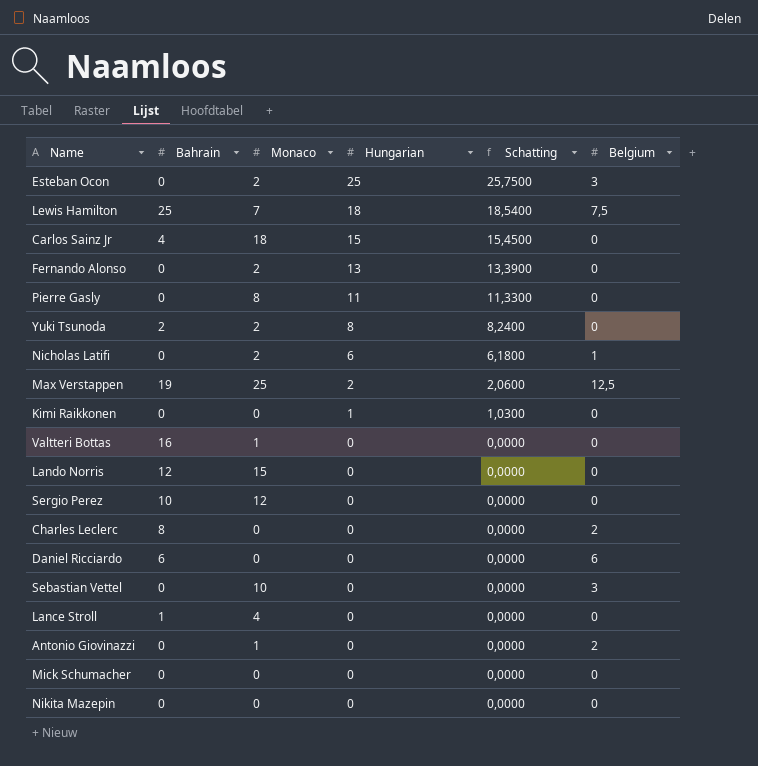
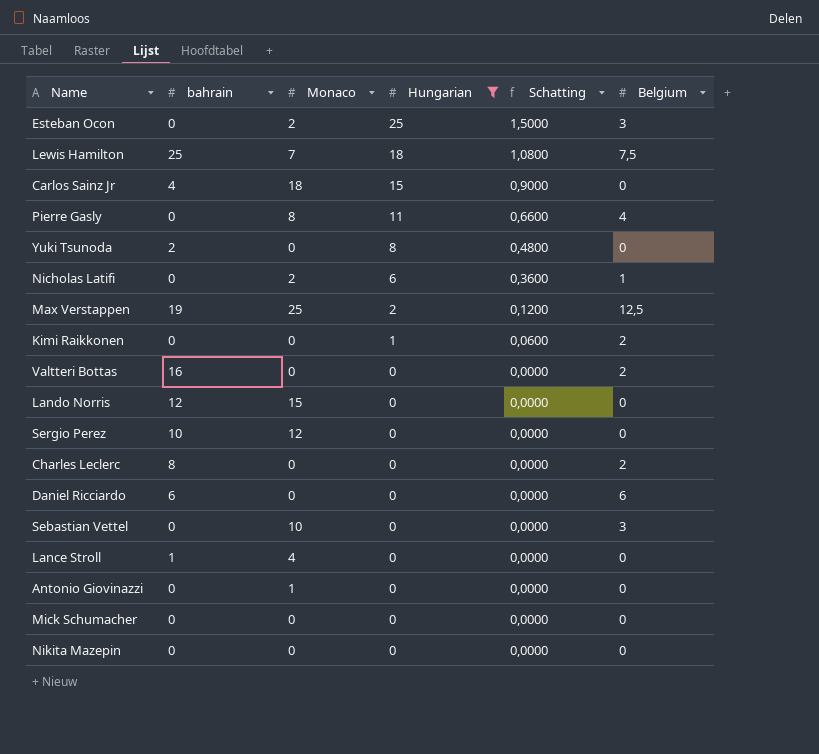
filter: none -> Hungarian != 13
column name: Bahrain -> bahrain
column Schatting | formula: [Hungarian] * 1,03 -> [Hungarian] * 0,06
Pierre Gasly | Belgium: 0 -> 4
Yuki Tsunoda | Monaco: 2 -> 0
Kimi Raikkonen | Belgium: 0 -> 2
Valtteri Bottas | Monaco: 1 -> 0
Valtteri Bottas | Belgium: 0 -> 2
Antonio Giovinazzi | Belgium: 2 -> 0

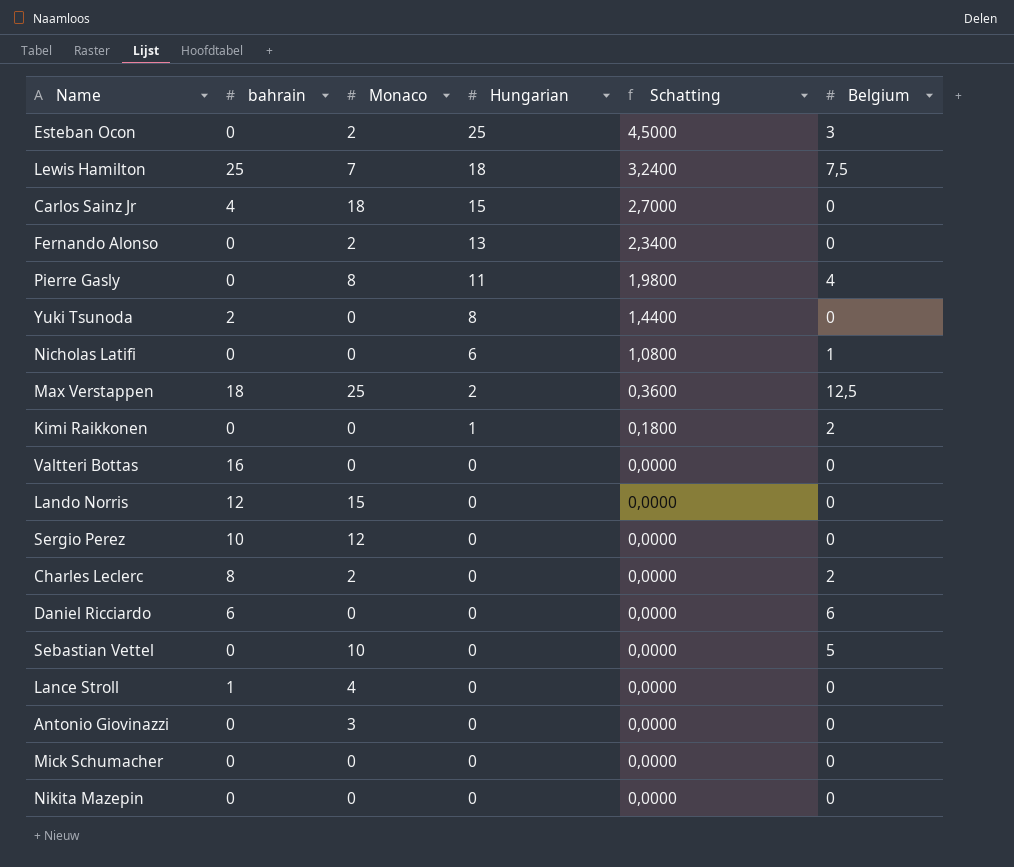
filter: Hungarian != 13 -> none
column Schatting | formula: [Hungarian] * 0,06 -> [Hungarian] * 0,18
Nicholas Latifi | Monaco: 2 -> 0
Max Verstappen | bahrain: 19 -> 18
Valtteri Bottas | Belgium: 2 -> 0
Charles Leclerc | Monaco: 0 -> 2
Sebastian Vettel | Belgium: 3 -> 5
Antonio Giovinazzi | Monaco: 1 -> 3

